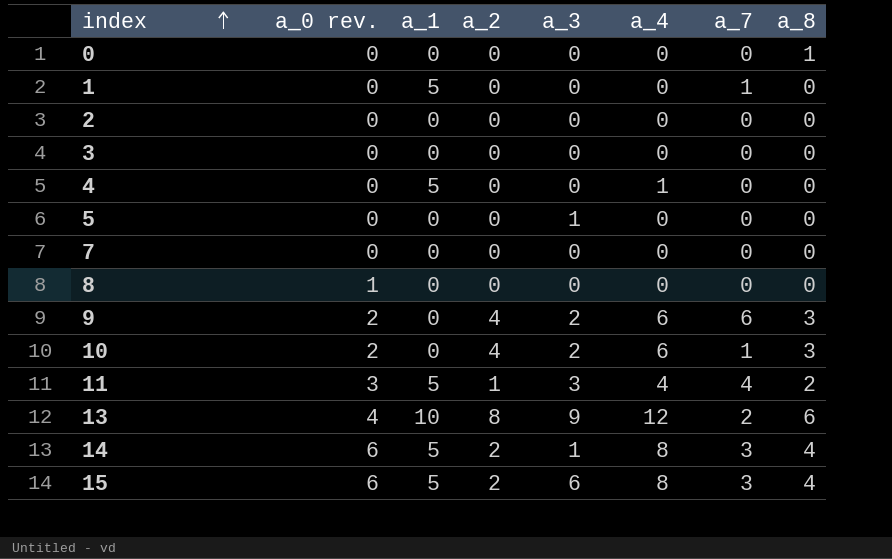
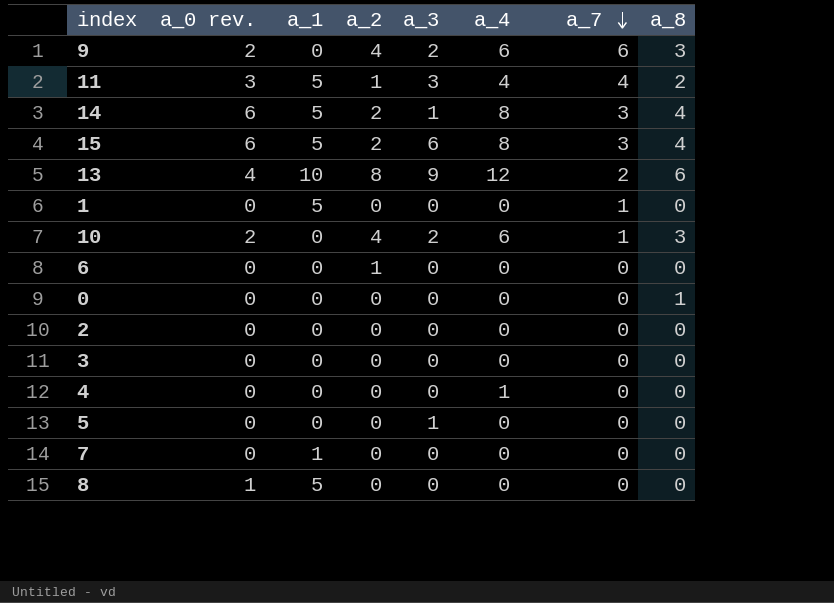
row order: index ascending -> a_7 descending
row 6: none -> 0 | 0 | 1 | 0 | 0 | 0 | 0
4 | a_1: 5 -> 0
7 | a_1: 0 -> 1
8 | a_1: 0 -> 5

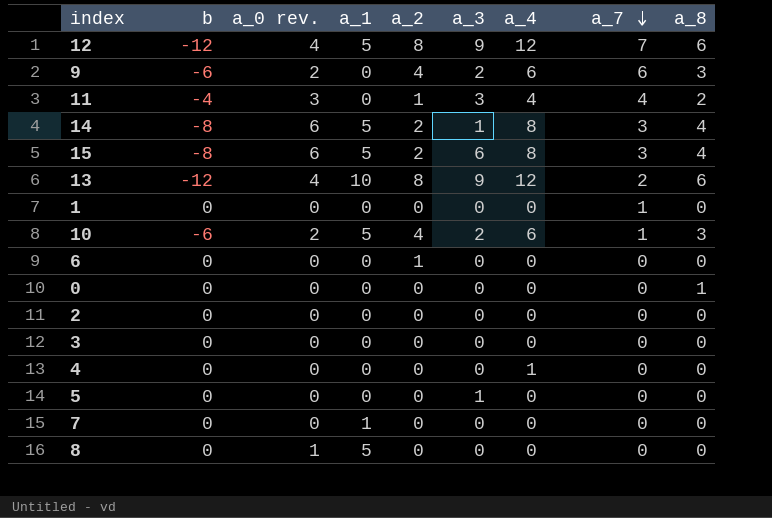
column b | position: none -> 2
row 12: none -> -12 | 4 | 5 | 8 | 9 | 12 | 7 | 6
11 | a_1: 5 -> 0
1 | a_1: 5 -> 0
10 | a_1: 0 -> 5

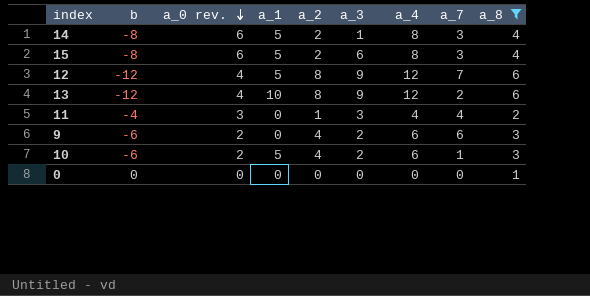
filter: none -> a_8 != 0
row order: a_7 descending -> a_0 rev. descending

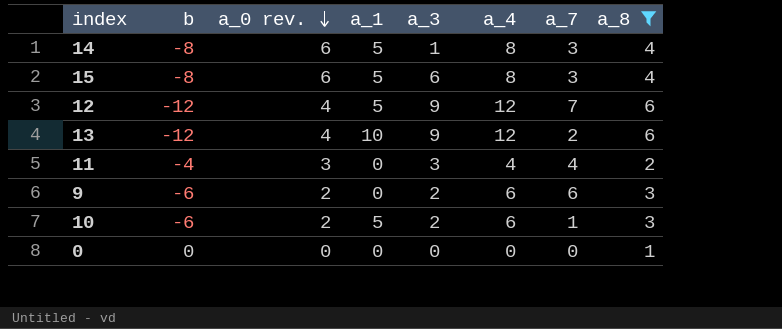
column a_2 | position: 5 -> none

